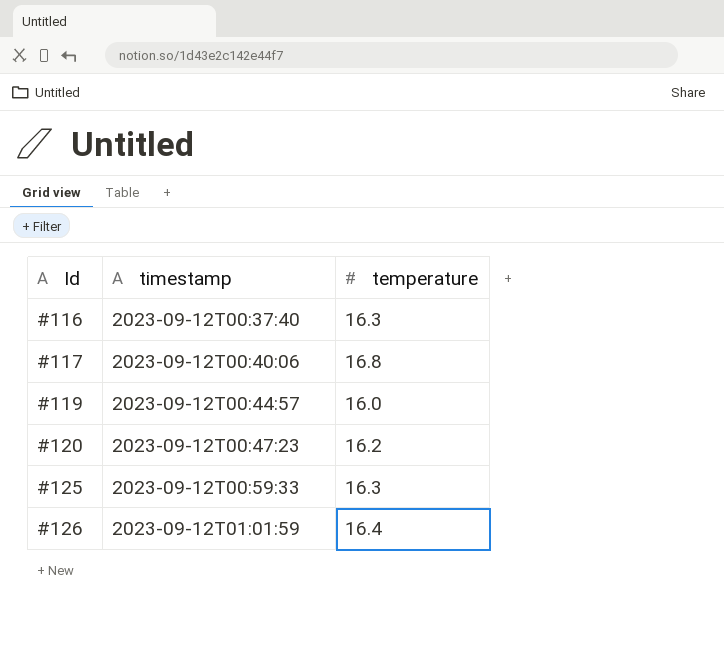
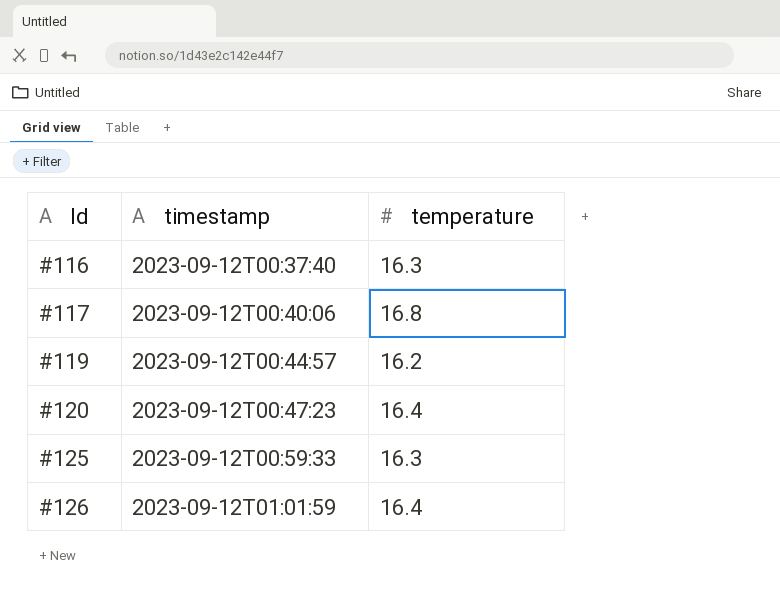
#119 | temperature: 16.0 -> 16.2
#120 | temperature: 16.2 -> 16.4

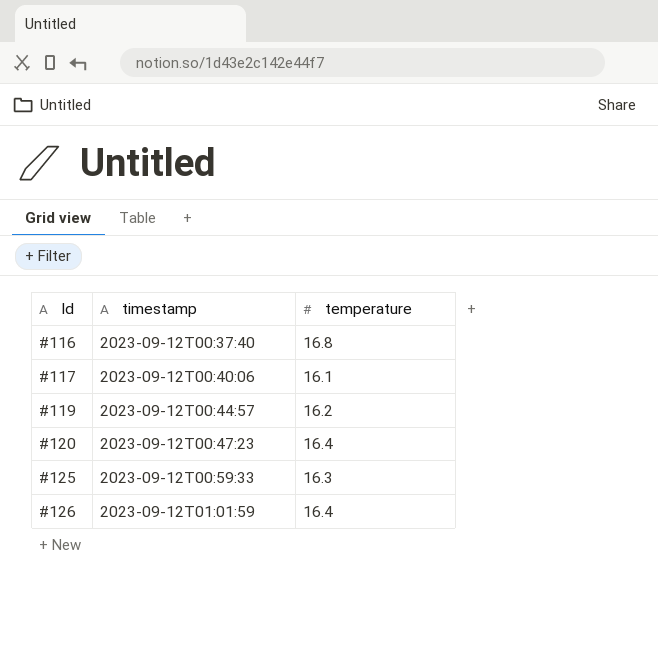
#116 | temperature: 16.3 -> 16.8
#117 | temperature: 16.8 -> 16.1

